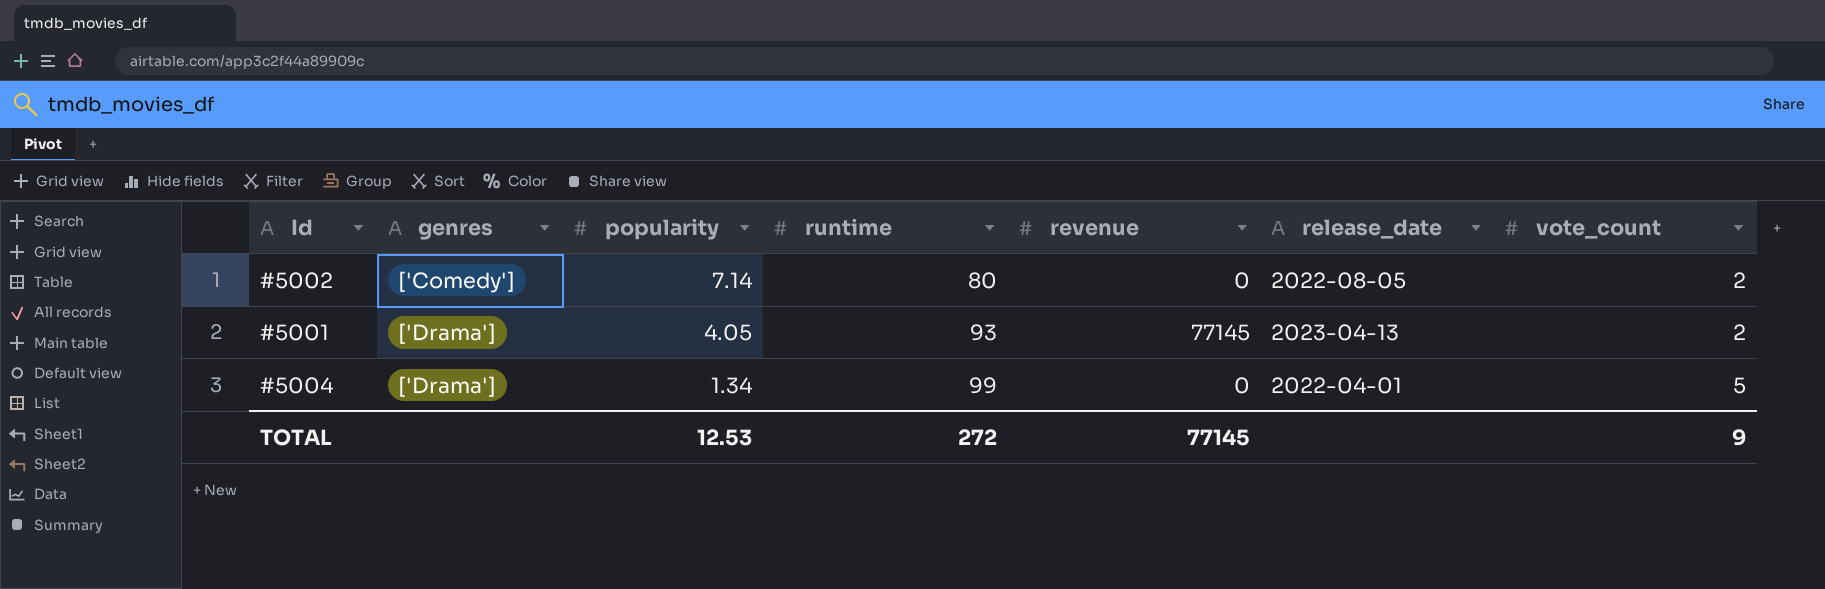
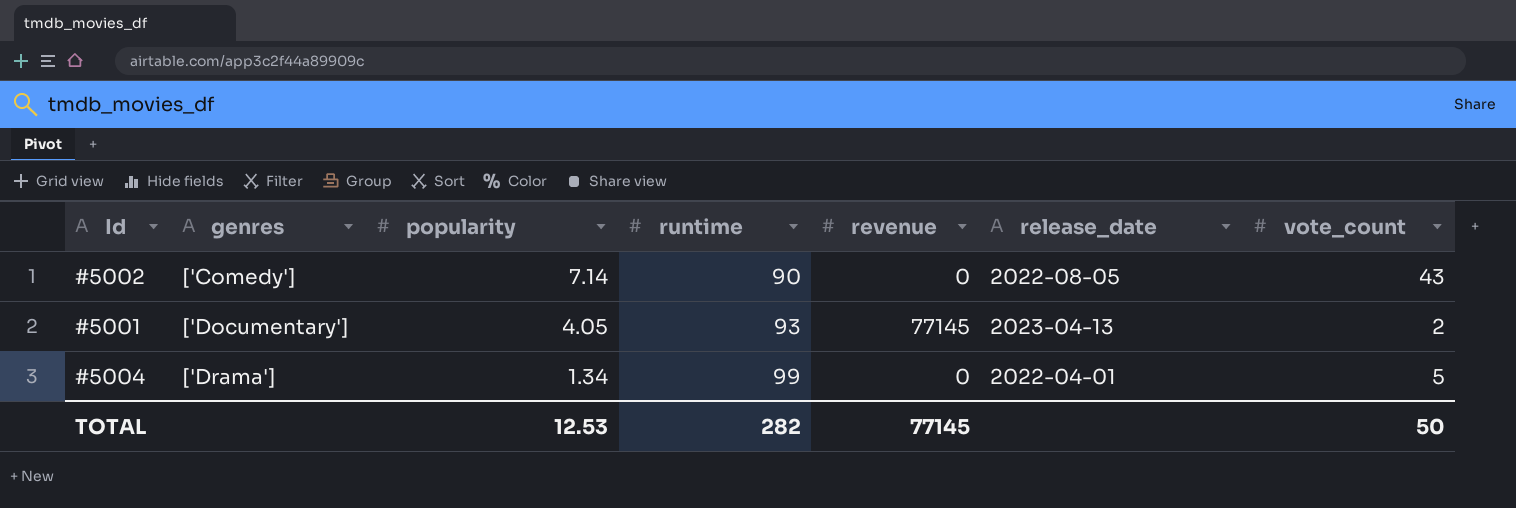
#5002 | runtime: 80 -> 90
#5002 | vote_count: 2 -> 43
#5001 | genres: ['Drama'] -> ['Documentary']
TOTAL | runtime: 272 -> 282
TOTAL | vote_count: 9 -> 50

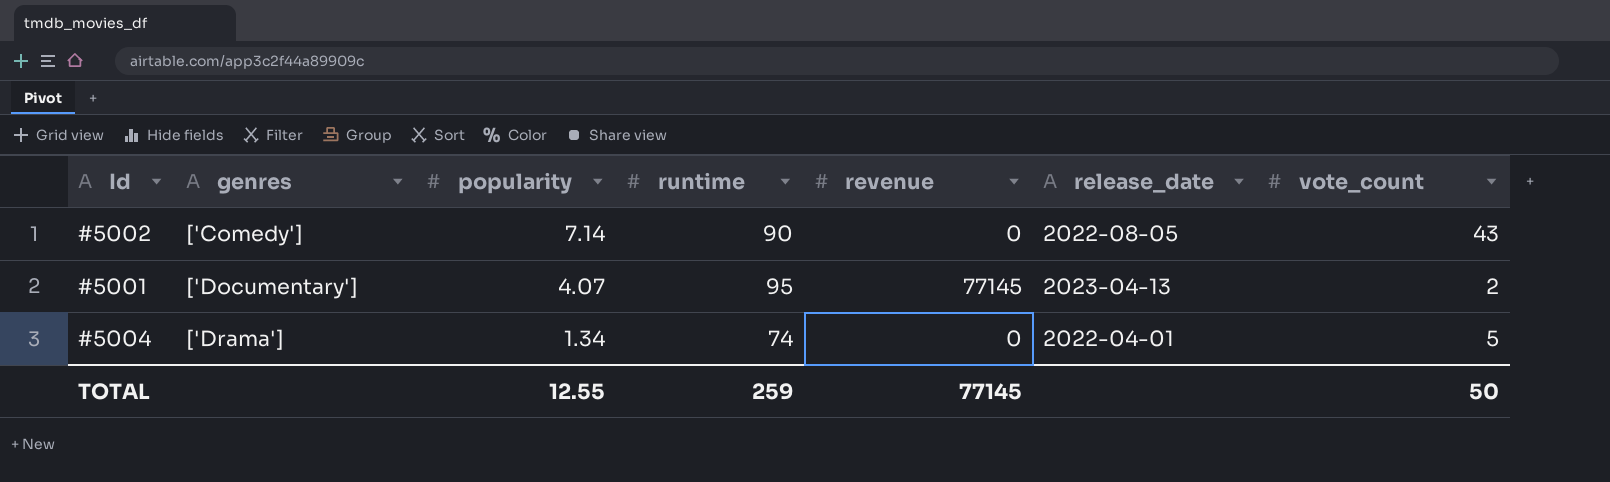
#5001 | popularity: 4.05 -> 4.07
#5001 | runtime: 93 -> 95
#5004 | runtime: 99 -> 74
TOTAL | popularity: 12.53 -> 12.55
TOTAL | runtime: 282 -> 259

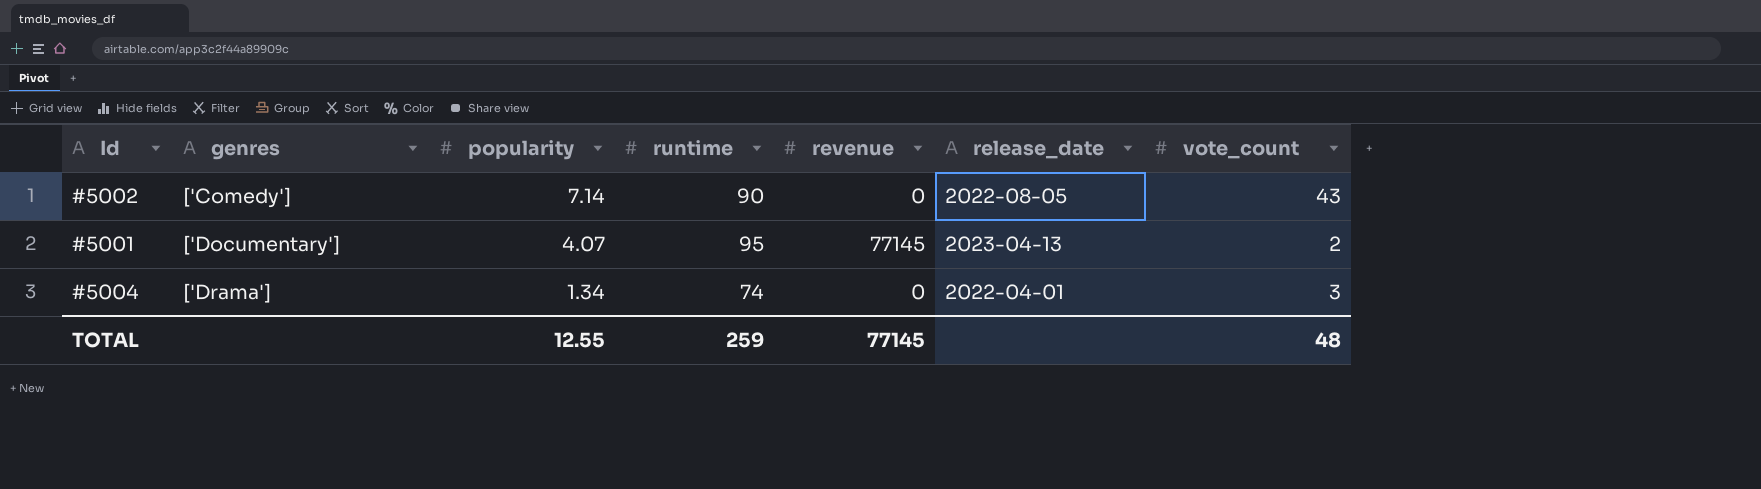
#5004 | vote_count: 5 -> 3
TOTAL | vote_count: 50 -> 48

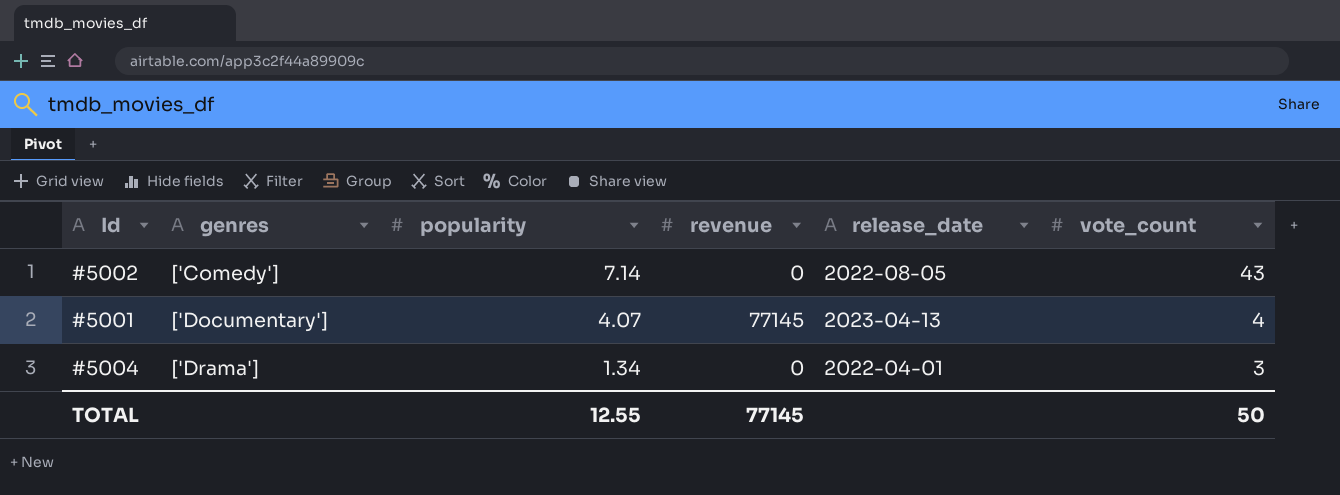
column runtime | position: 4 -> none
#5001 | vote_count: 2 -> 4
TOTAL | vote_count: 48 -> 50

